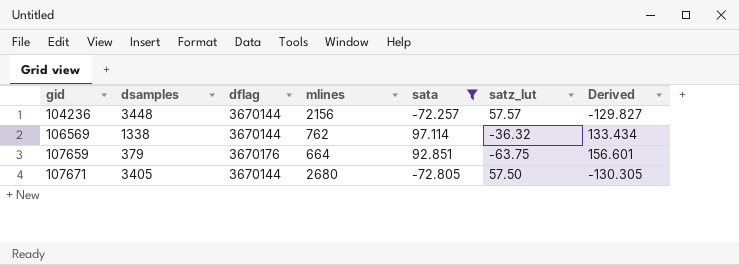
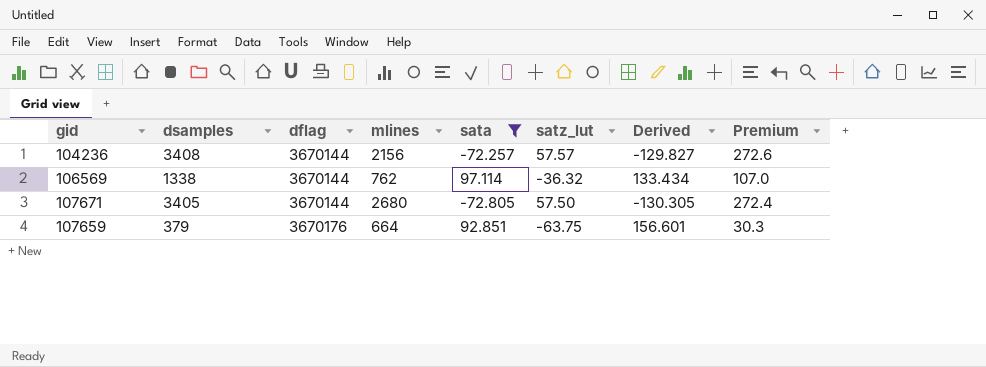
row order: gid ascending -> dflag ascending
column Premium | formula: none -> [dsamples] * 0.08
104236 | dsamples: 3448 -> 3408

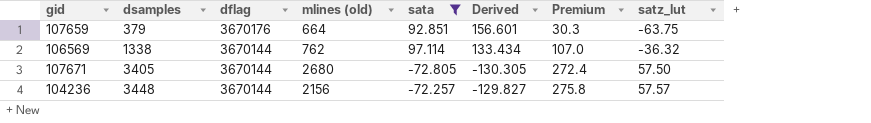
row order: dflag ascending -> dsamples ascending
column name: mlines -> mlines (old)
column satz_lut | position: 6 -> 8
104236 | dsamples: 3408 -> 3448
104236 | Premium: 272.6 -> 275.8

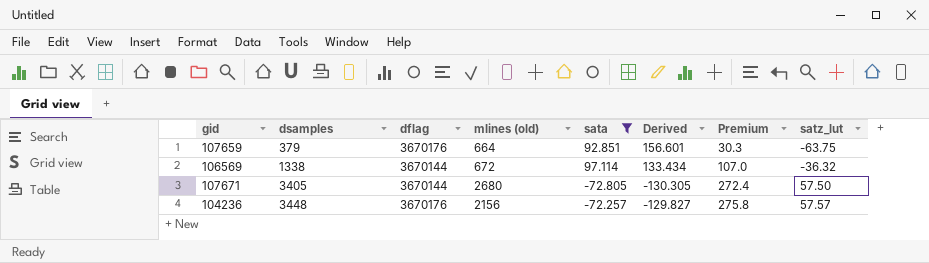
106569 | mlines (old): 762 -> 672
104236 | dflag: 3670144 -> 3670176

